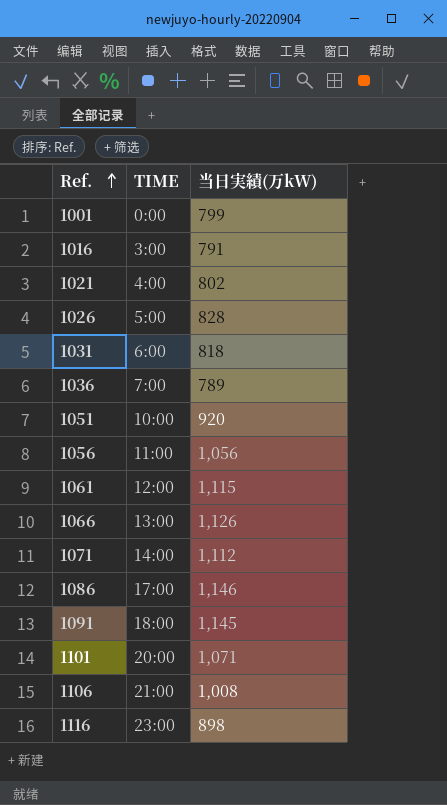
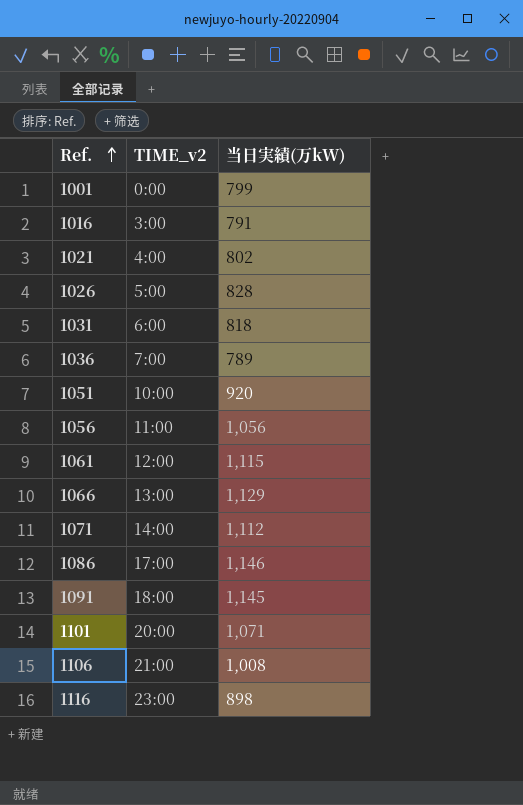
column name: TIME -> TIME_v2
1066 | 当日実績(万kW): 1,126 -> 1,129

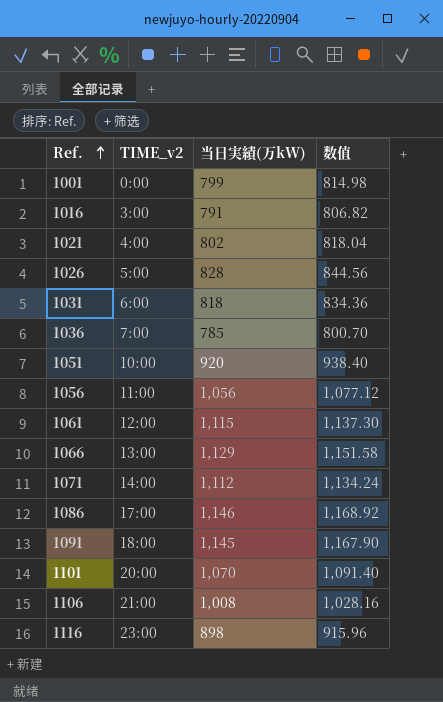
column 数值 | formula: none -> [当日実績(万kW)] * 1.02
1036 | 当日実績(万kW): 789 -> 785
1101 | 当日実績(万kW): 1,071 -> 1,070

